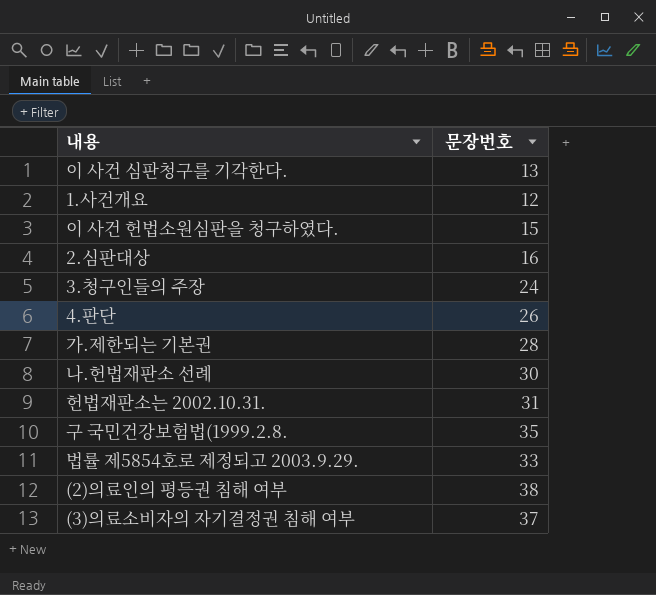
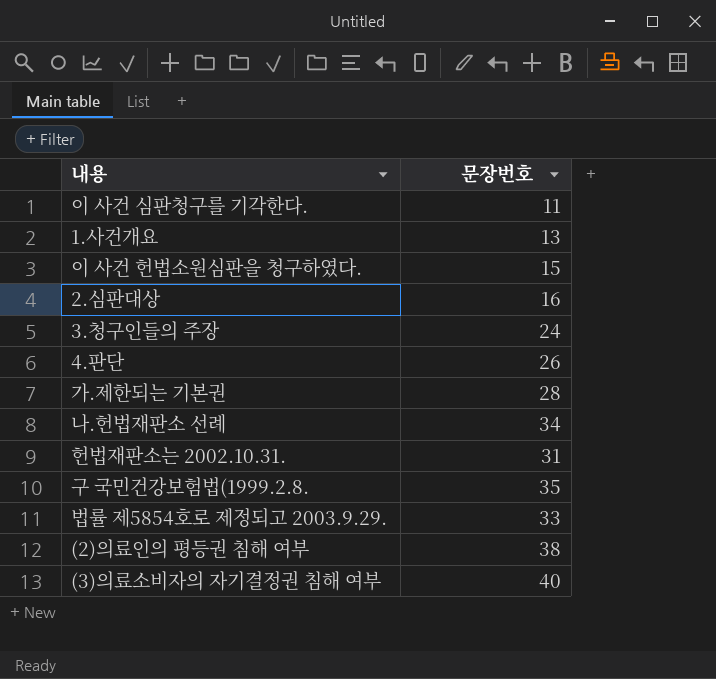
이 사건 심판청구를 기각한다. | 문장번호: 13 -> 11
1.사건개요 | 문장번호: 12 -> 13
나.헌법재판소 선례 | 문장번호: 30 -> 34
(3)의료소비자의 자기결정권 침해 여부 | 문장번호: 37 -> 40

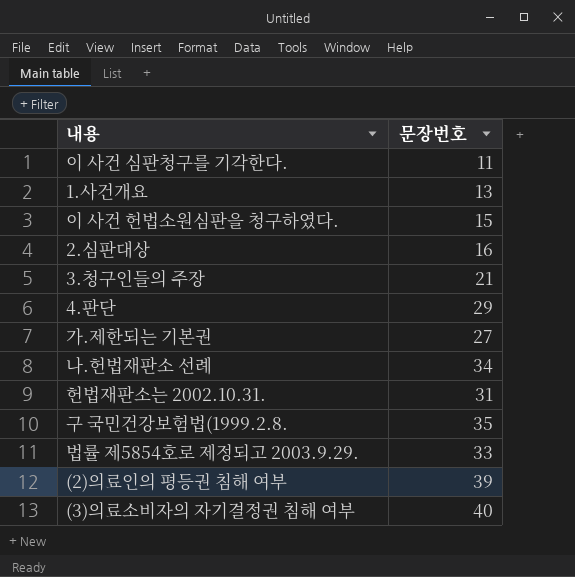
3.청구인들의 주장 | 문장번호: 24 -> 21
4.판단 | 문장번호: 26 -> 29
가.제한되는 기본권 | 문장번호: 28 -> 27
(2)의료인의 평등권 침해 여부 | 문장번호: 38 -> 39

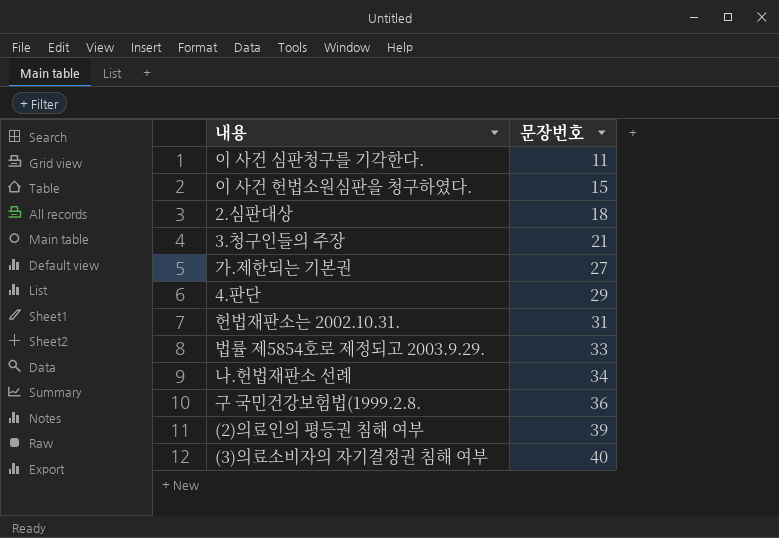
row order: none -> 문장번호 ascending
row 1.사건개요: 13 -> none
2.심판대상 | 문장번호: 16 -> 18
구 국민건강보험법(1999.2.8. | 문장번호: 35 -> 36

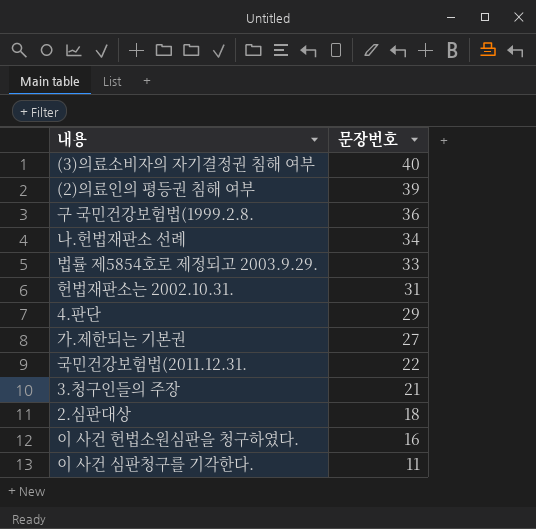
row order: 문장번호 ascending -> 문장번호 descending
row 국민건강보험법(2011.12.31.: none -> 22
이 사건 헌법소원심판을 청구하였다. | 문장번호: 15 -> 16

